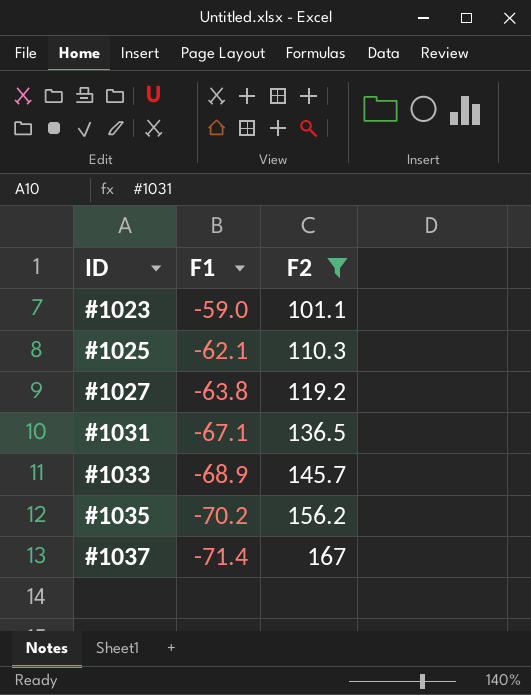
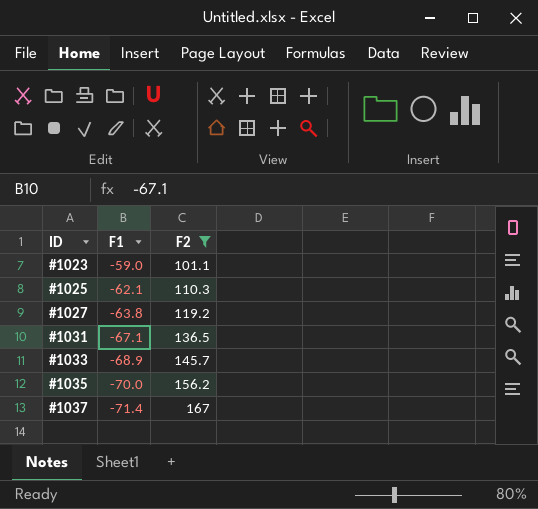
#1035 | F1: -70.2 -> -70.0

